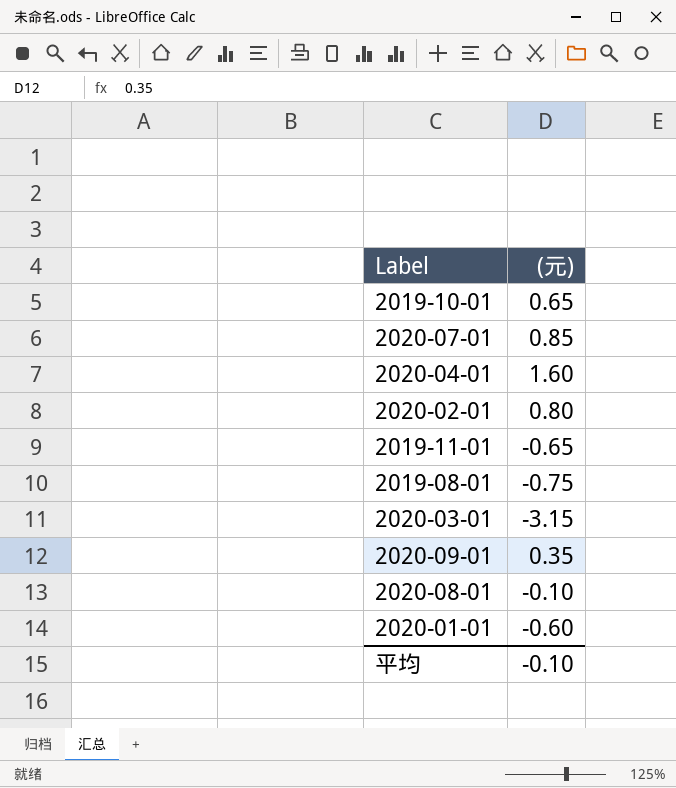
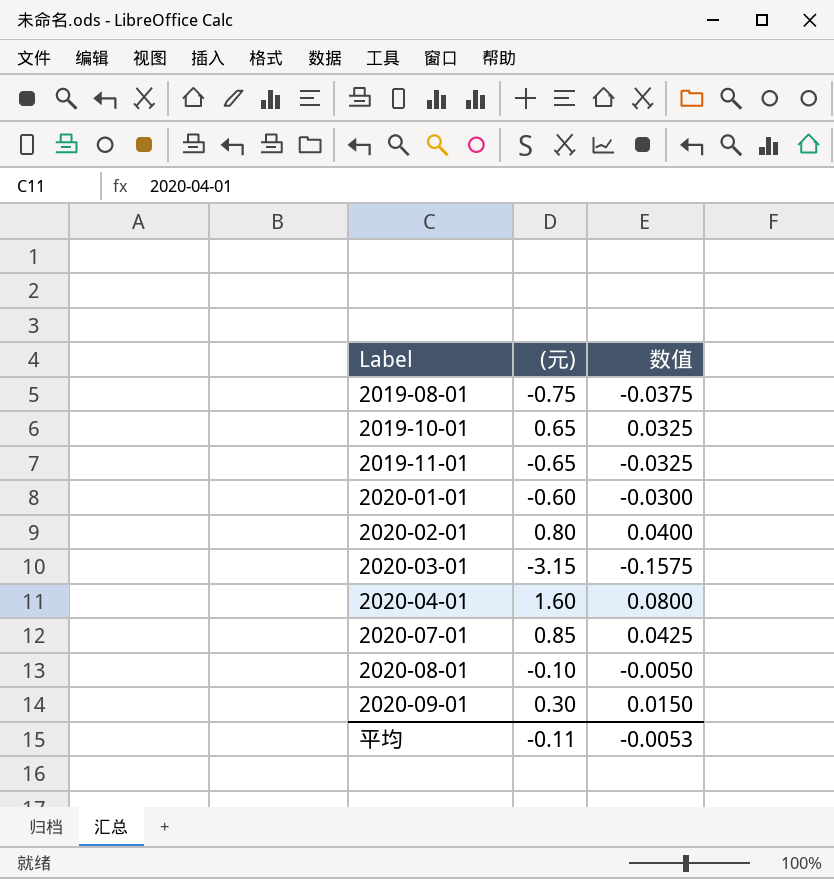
row order: none -> Label ascending
column 数值 | formula: none -> [(元)] * 0.05
2020-09-01 | (元): 0.35 -> 0.30
平均 | (元): -0.10 -> -0.11

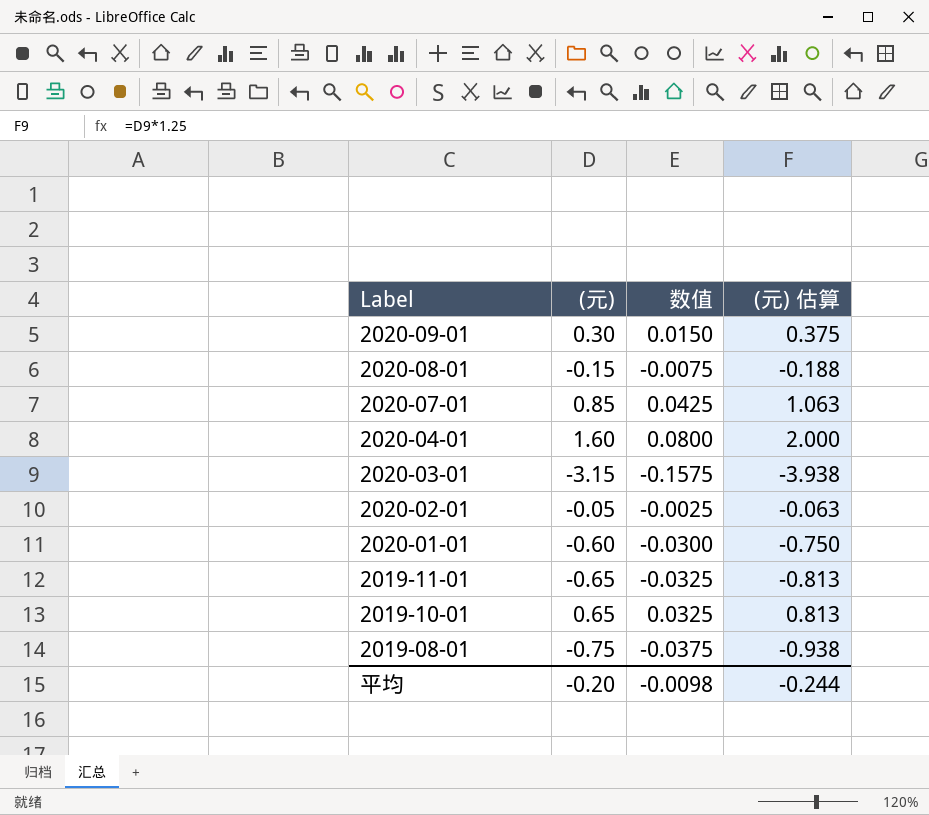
row order: Label ascending -> Label descending
column (元) 估算 | formula: none -> [(元)] * 1.25
2020-08-01 | (元): -0.10 -> -0.15
2020-08-01 | 数值: -0.0050 -> -0.0075
2020-02-01 | (元): 0.80 -> -0.05
2020-02-01 | 数值: 0.0400 -> -0.0025
平均 | (元): -0.11 -> -0.20
平均 | 数值: -0.0053 -> -0.0098

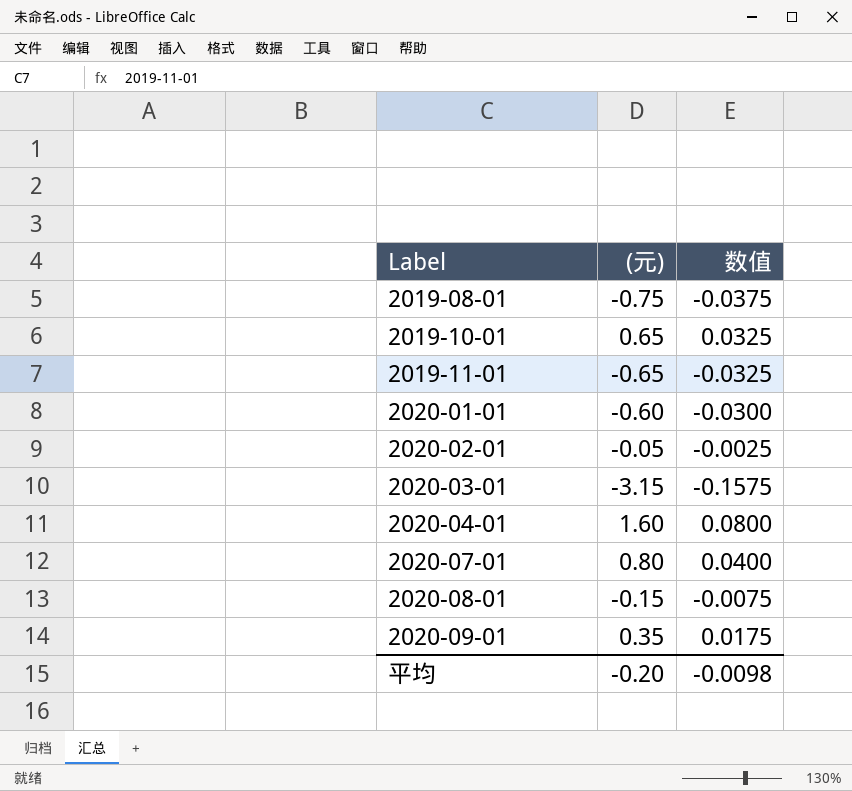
row order: Label descending -> Label ascending
column (元) 估算 | formula: [(元)] * 1.25 -> none
2020-07-01 | (元): 0.85 -> 0.80
2020-07-01 | 数值: 0.0425 -> 0.0400
2020-09-01 | (元): 0.30 -> 0.35
2020-09-01 | 数值: 0.0150 -> 0.0175

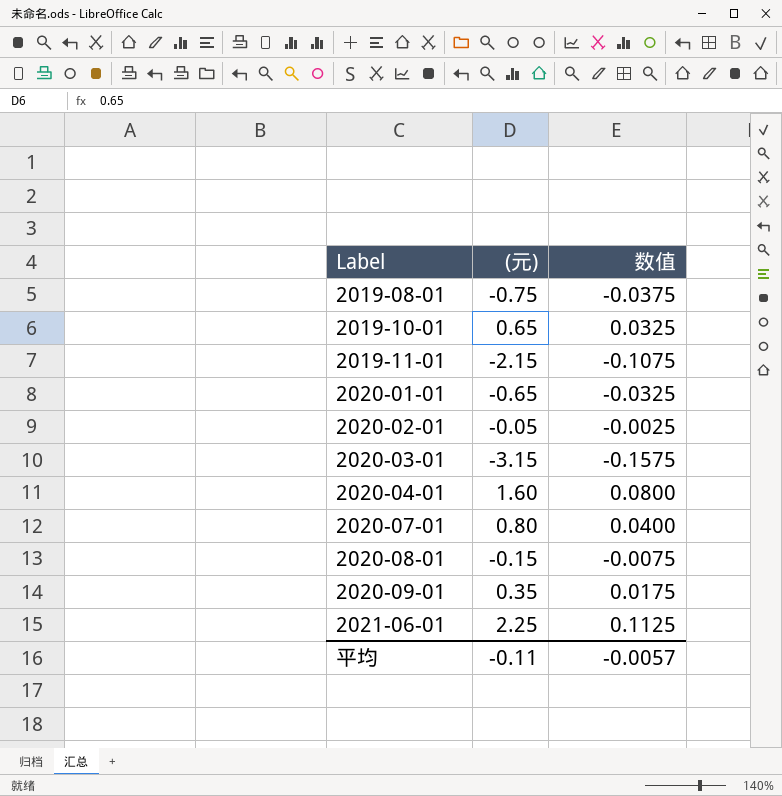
2019-11-01 | (元): -0.65 -> -2.15
2019-11-01 | 数值: -0.0325 -> -0.1075
2020-01-01 | (元): -0.60 -> -0.65
2020-01-01 | 数值: -0.0300 -> -0.0325
row 2021-06-01: none -> 2.25 | 0.1125
平均 | (元): -0.20 -> -0.11
平均 | 数值: -0.0098 -> -0.0057

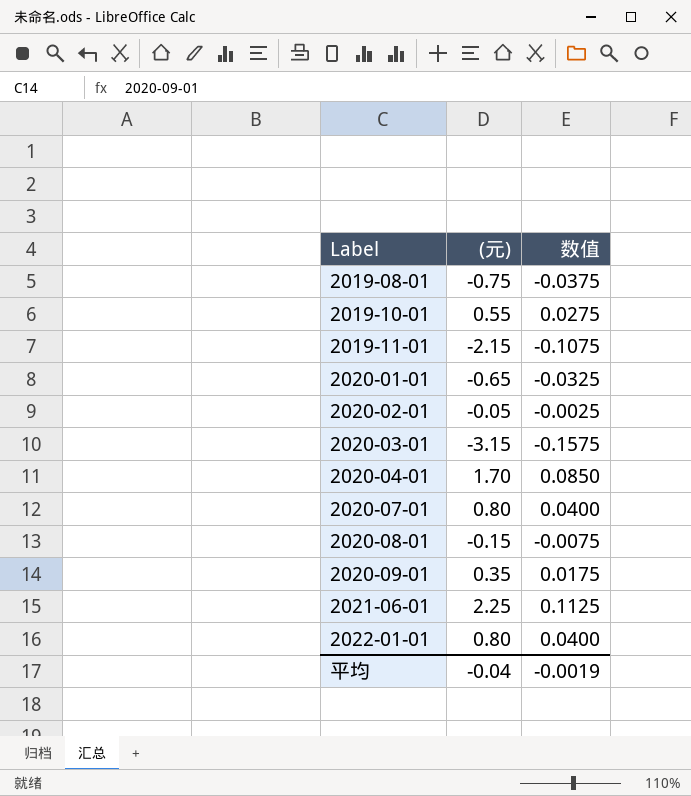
2019-10-01 | (元): 0.65 -> 0.55
2019-10-01 | 数值: 0.0325 -> 0.0275
2020-04-01 | (元): 1.60 -> 1.70
2020-04-01 | 数值: 0.0800 -> 0.0850
row 2022-01-01: none -> 0.80 | 0.0400
平均 | (元): -0.11 -> -0.04
平均 | 数值: -0.0057 -> -0.0019

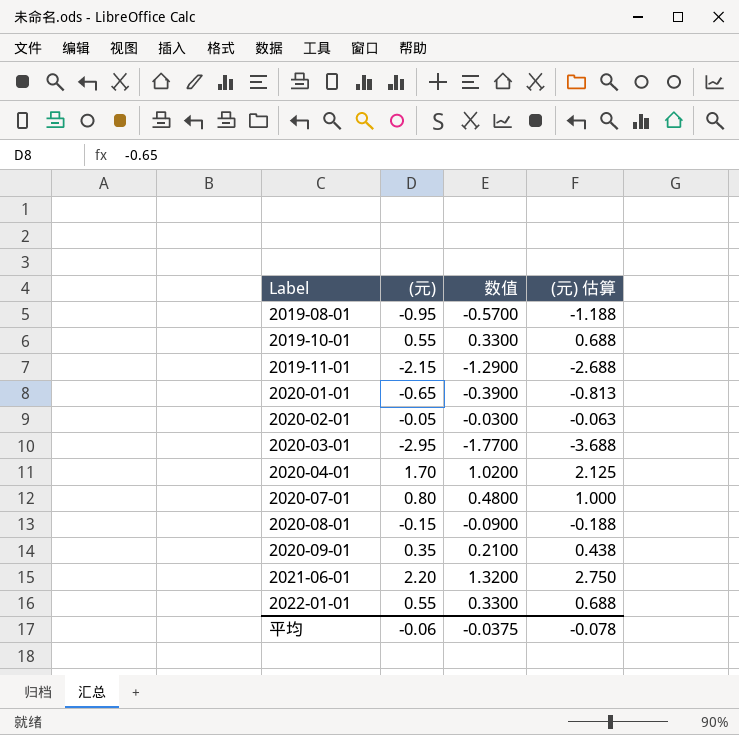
column 数值 | formula: [(元)] * 0.05 -> [(元)] * 0.6
column (元) 估算 | formula: none -> [(元)] * 1.25
2019-08-01 | (元): -0.75 -> -0.95
2020-03-01 | (元): -3.15 -> -2.95
2021-06-01 | (元): 2.25 -> 2.20
2022-01-01 | (元): 0.80 -> 0.55
平均 | (元): -0.04 -> -0.06
平均 | 数值: -0.0019 -> -0.0375

